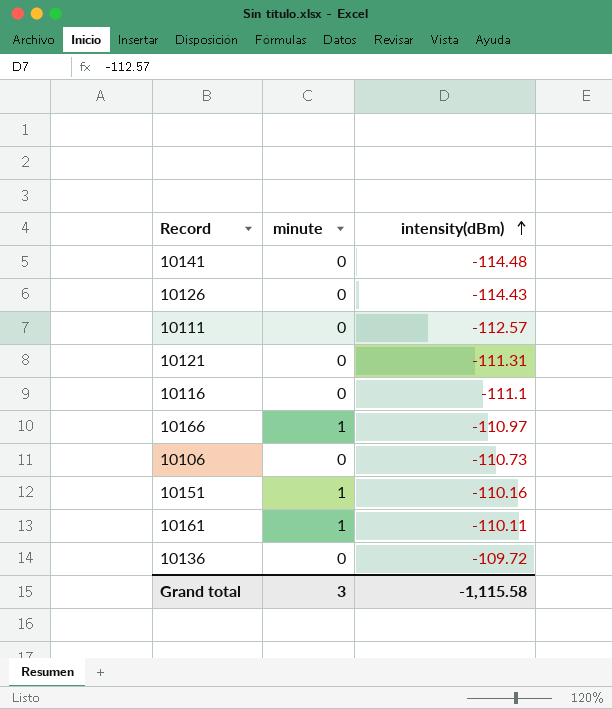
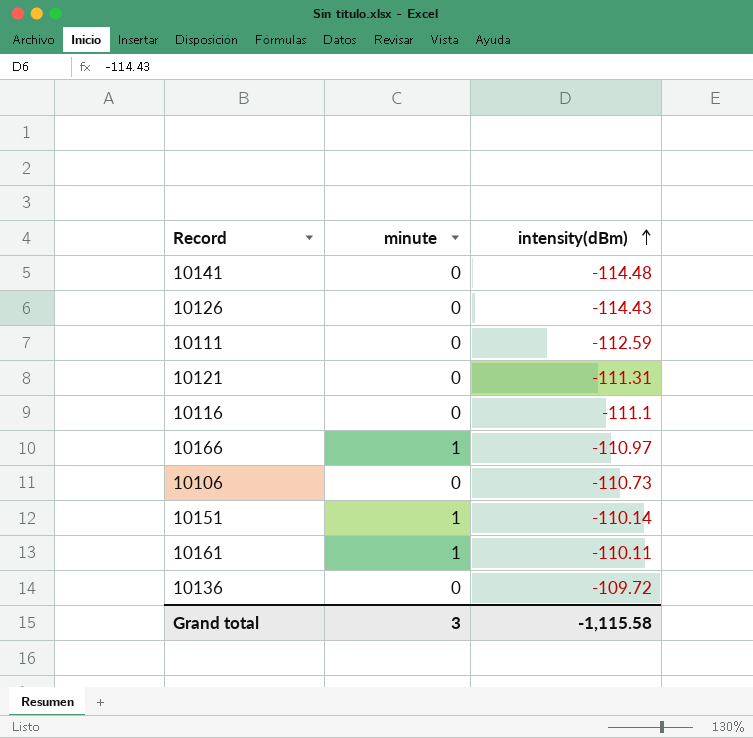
10111 | intensity(dBm): -112.57 -> -112.59
10151 | intensity(dBm): -110.16 -> -110.14

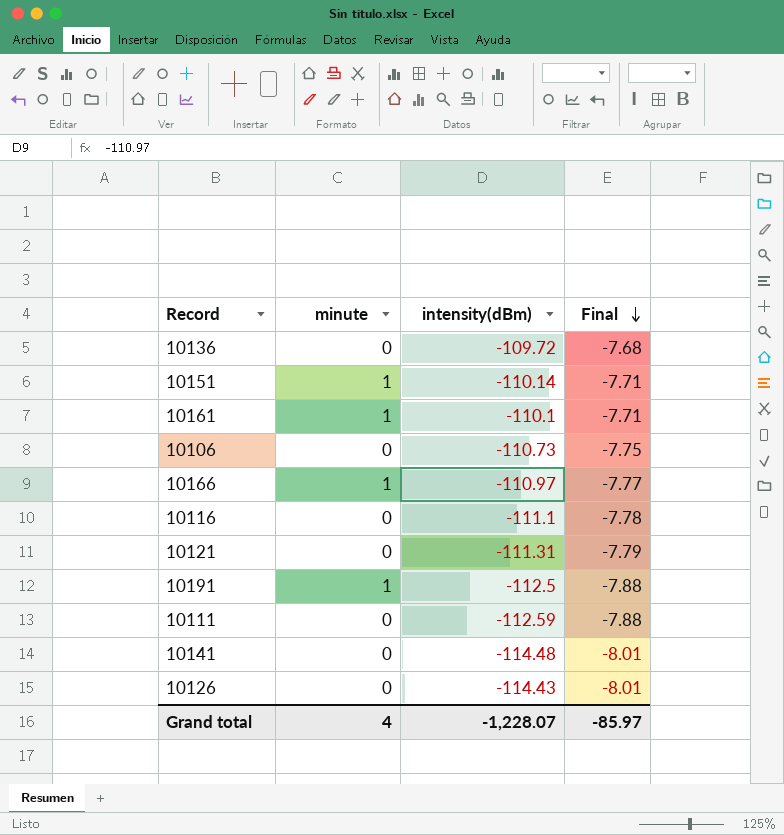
row order: intensity(dBm) ascending -> Final descending
column Final | formula: none -> [intensity(dBm)] * 0.07
10161 | intensity(dBm): -110.11 -> -110.1
row 10191: none -> 1 | -112.5 | -7.88
Grand total | minute: 3 -> 4
Grand total | intensity(dBm): -1,115.58 -> -1,228.07

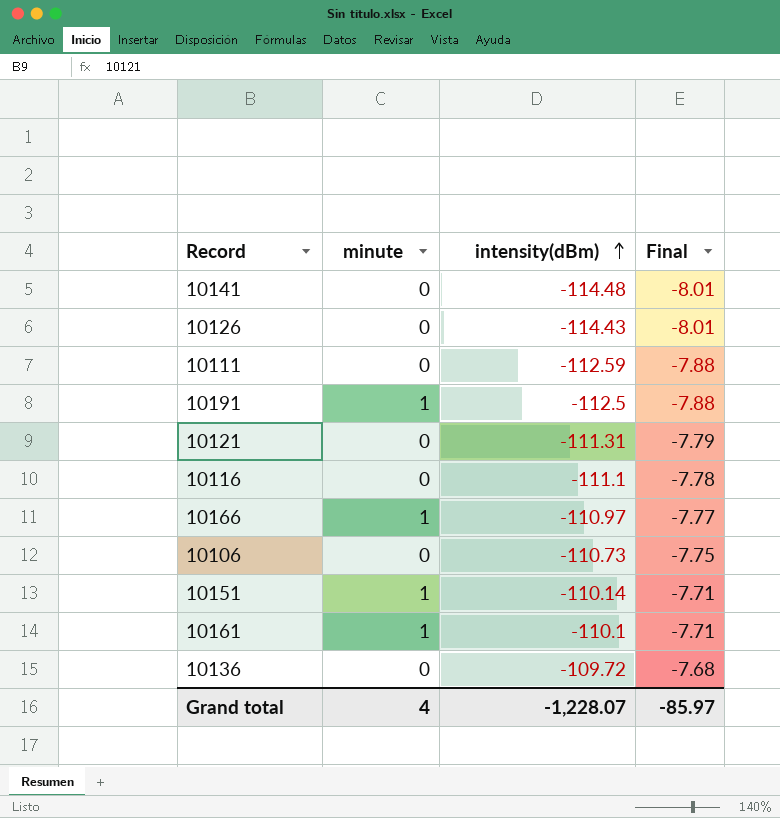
row order: Final descending -> intensity(dBm) ascending

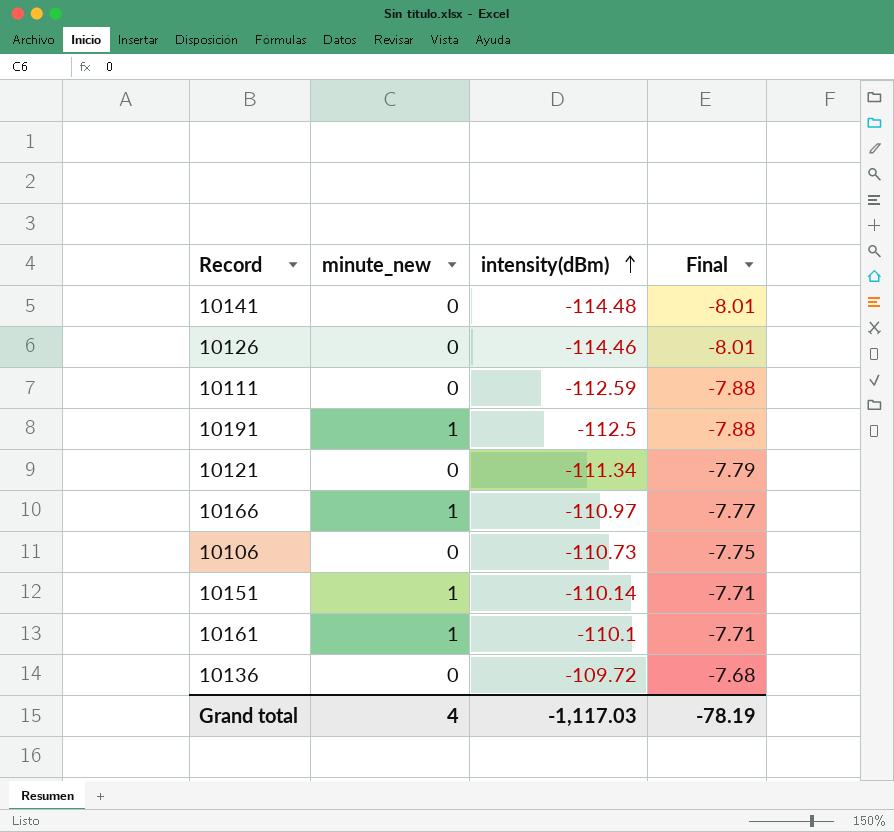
column name: minute -> minute_new
row 10116: 0 | -111.1 | -7.78 -> none
10126 | intensity(dBm): -114.43 -> -114.46
10121 | intensity(dBm): -111.31 -> -111.34
Grand total | intensity(dBm): -1,228.07 -> -1,117.03
Grand total | Final: -85.97 -> -78.19

